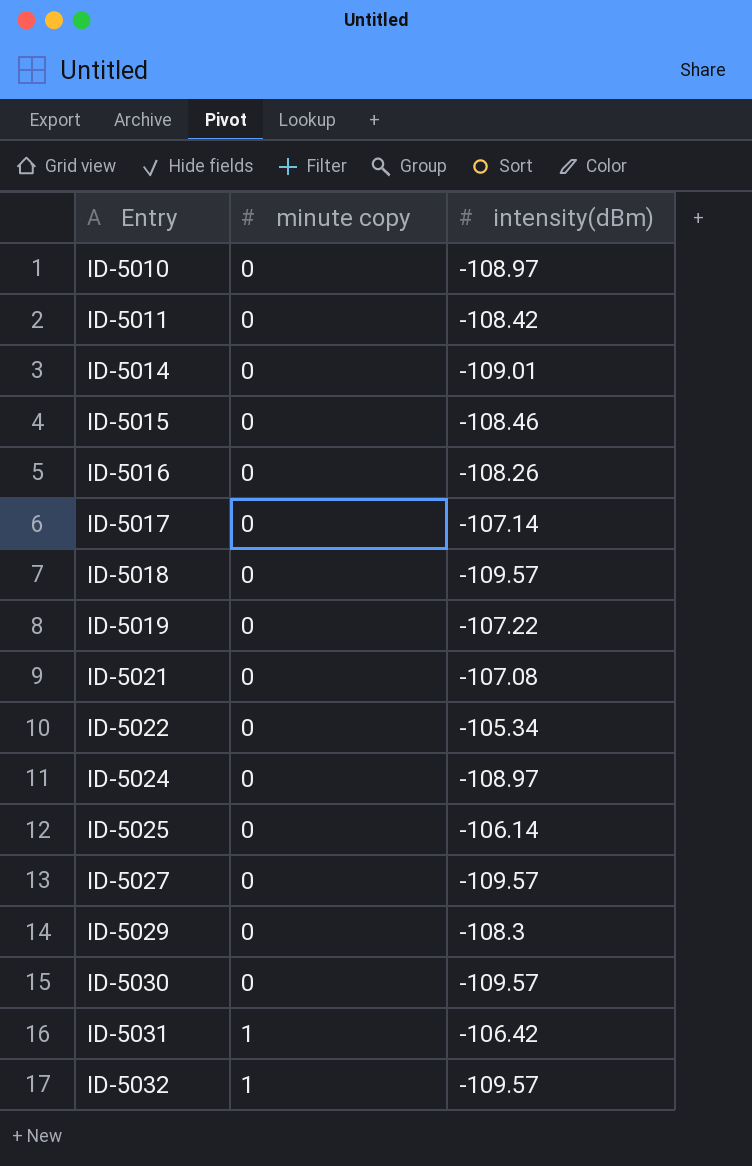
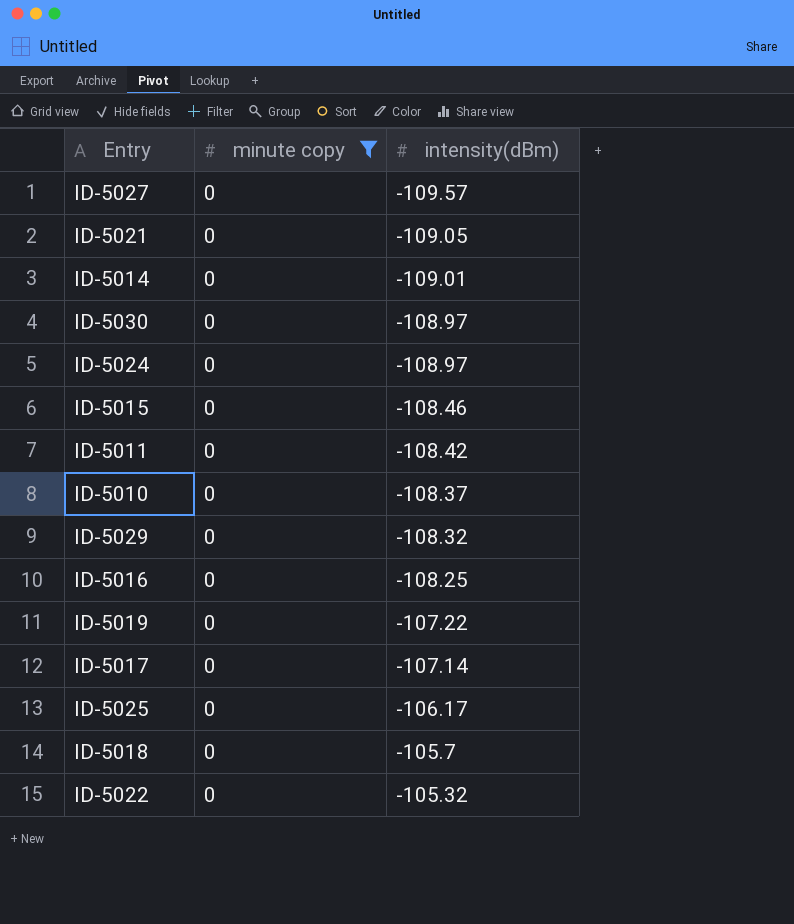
filter: none -> minute copy = 0
row order: Entry ascending -> intensity(dBm) ascending
ID-5021 | intensity(dBm): -107.08 -> -109.05
ID-5030 | intensity(dBm): -109.57 -> -108.97
ID-5010 | intensity(dBm): -108.97 -> -108.37
ID-5029 | intensity(dBm): -108.3 -> -108.32
ID-5016 | intensity(dBm): -108.26 -> -108.25
ID-5025 | intensity(dBm): -106.14 -> -106.17
ID-5018 | intensity(dBm): -109.57 -> -105.7
ID-5022 | intensity(dBm): -105.34 -> -105.32

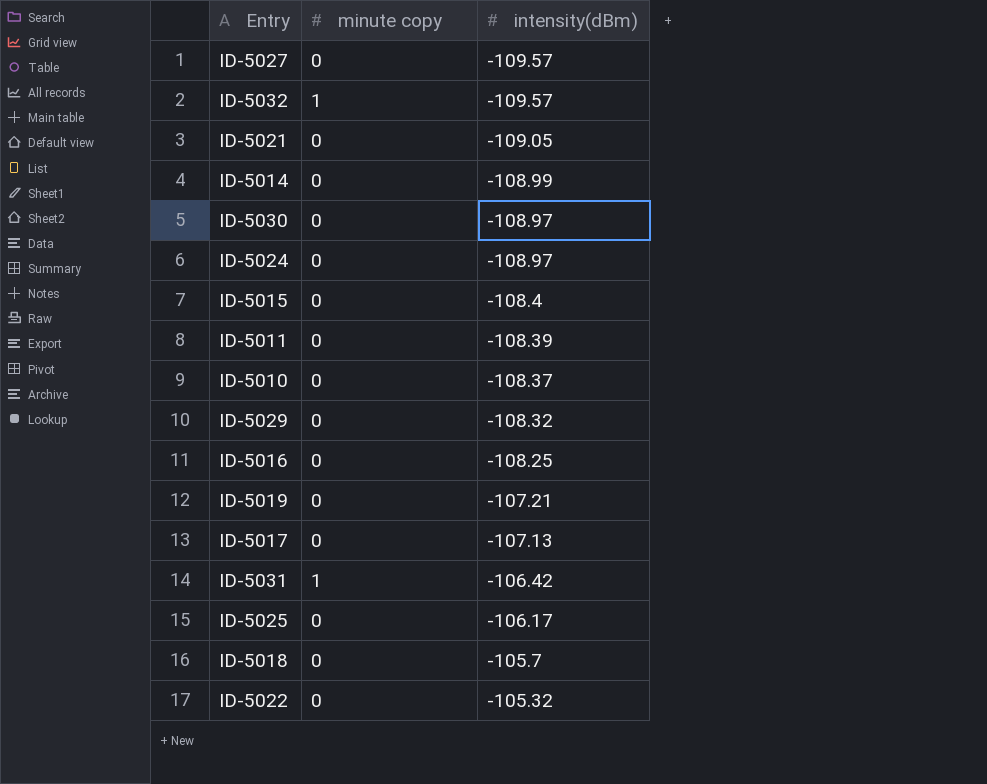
filter: minute copy = 0 -> none
ID-5014 | intensity(dBm): -109.01 -> -108.99
ID-5015 | intensity(dBm): -108.46 -> -108.4
ID-5011 | intensity(dBm): -108.42 -> -108.39
ID-5019 | intensity(dBm): -107.22 -> -107.21
ID-5017 | intensity(dBm): -107.14 -> -107.13

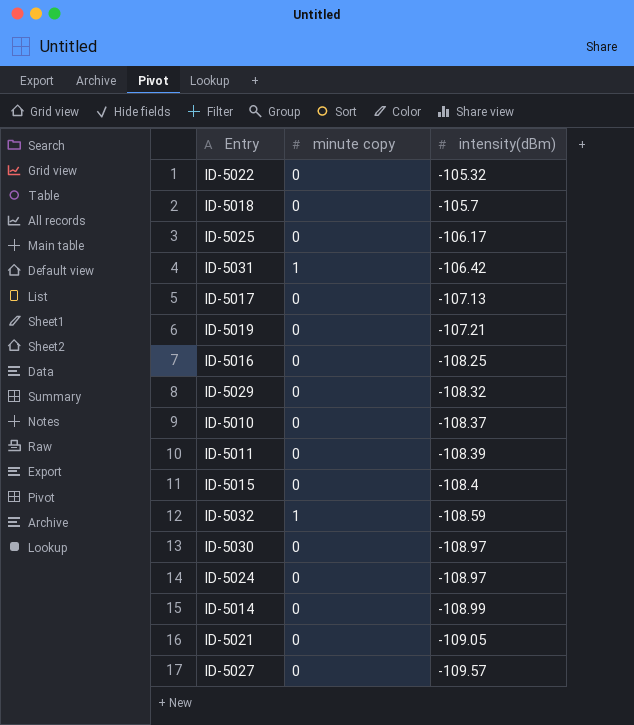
row order: intensity(dBm) ascending -> intensity(dBm) descending
ID-5032 | intensity(dBm): -109.57 -> -108.59

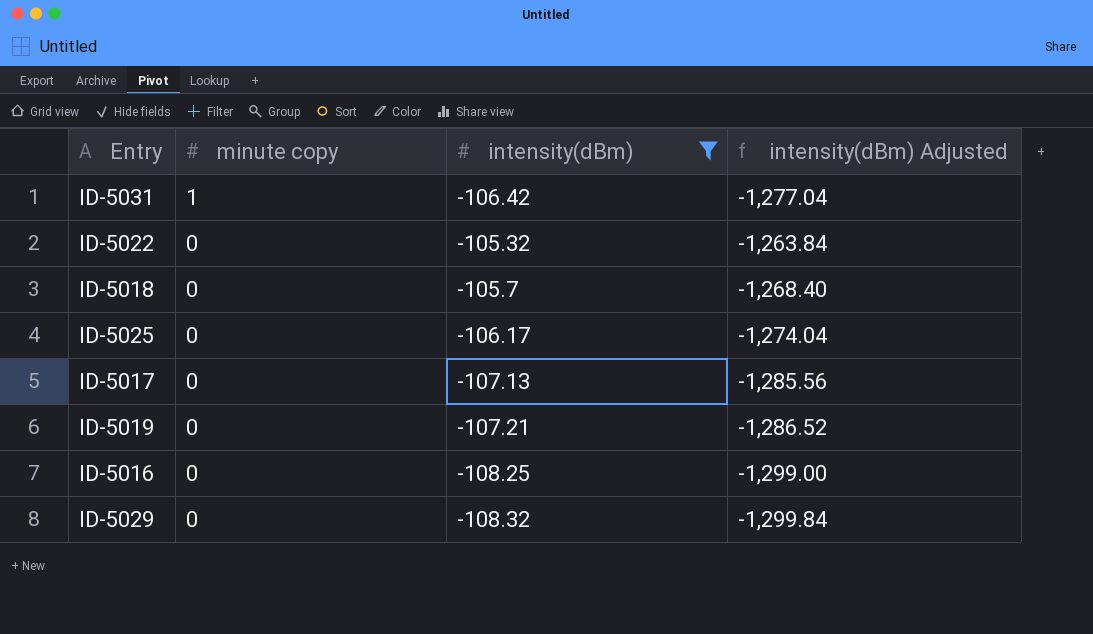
filter: none -> intensity(dBm) >= -108.32
row order: intensity(dBm) descending -> minute copy descending
column intensity(dBm) Adjusted | formula: none -> [intensity(dBm)] * 12

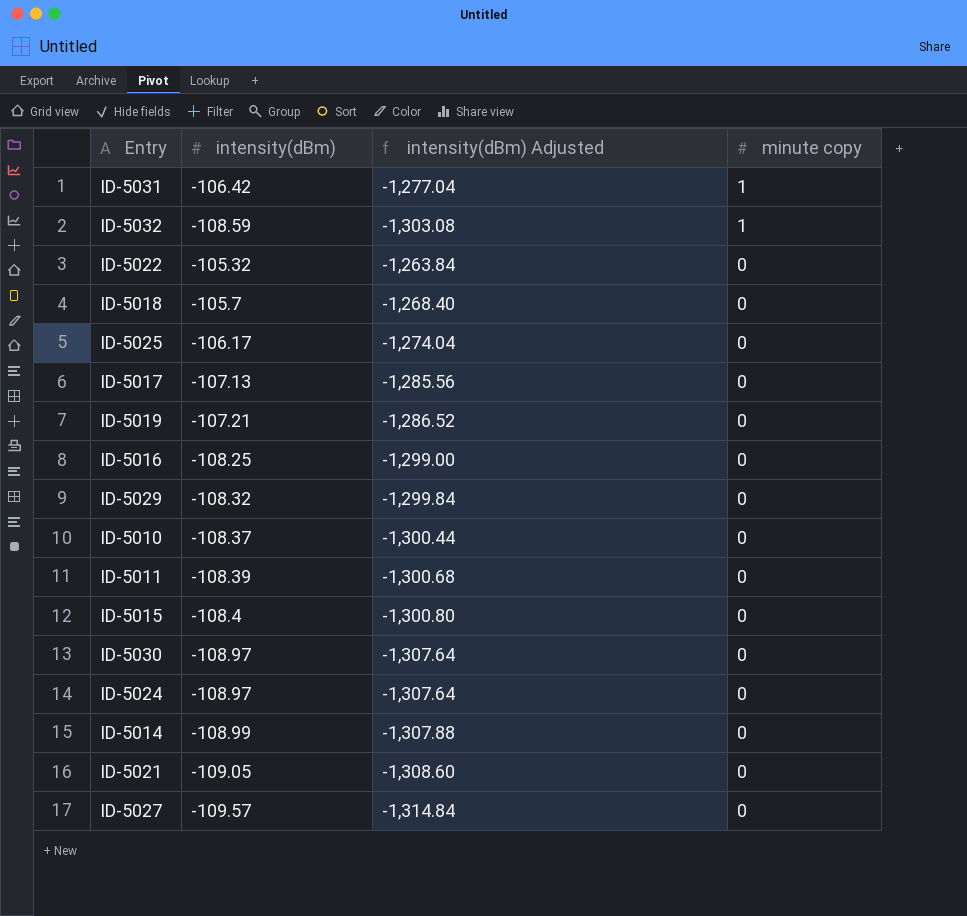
filter: intensity(dBm) >= -108.32 -> none
column minute copy | position: 2 -> 4

